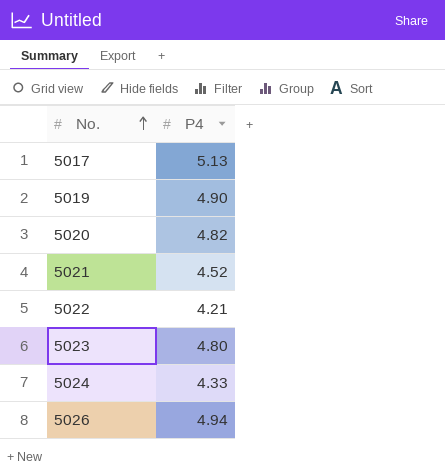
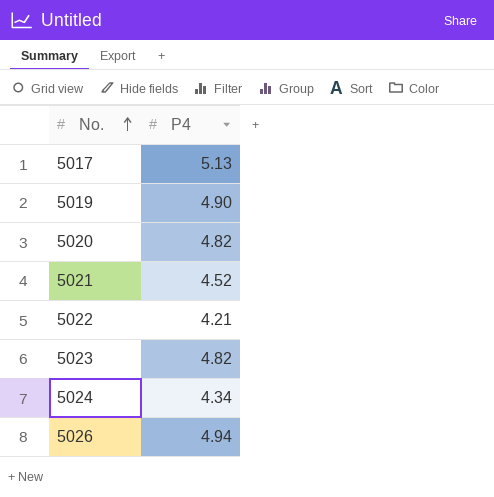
5023 | P4: 4.80 -> 4.82
5024 | P4: 4.33 -> 4.34

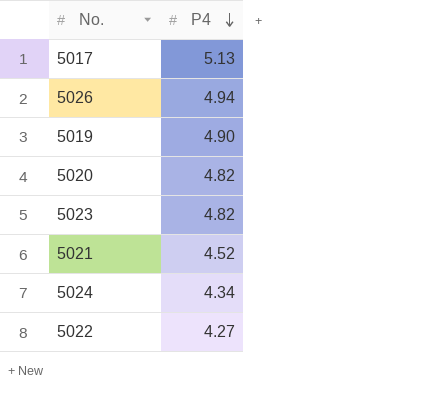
row order: No. ascending -> P4 descending
5022 | P4: 4.21 -> 4.27

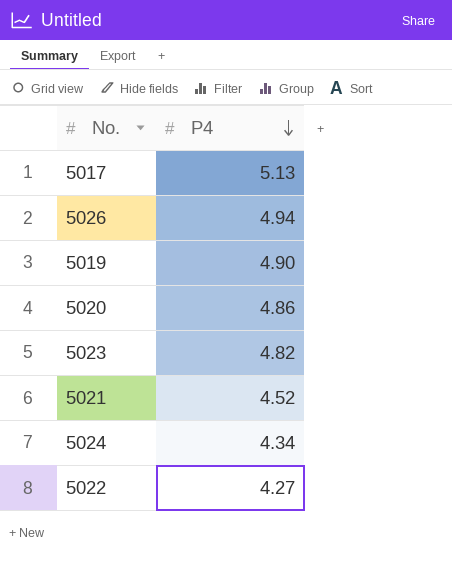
5020 | P4: 4.82 -> 4.86

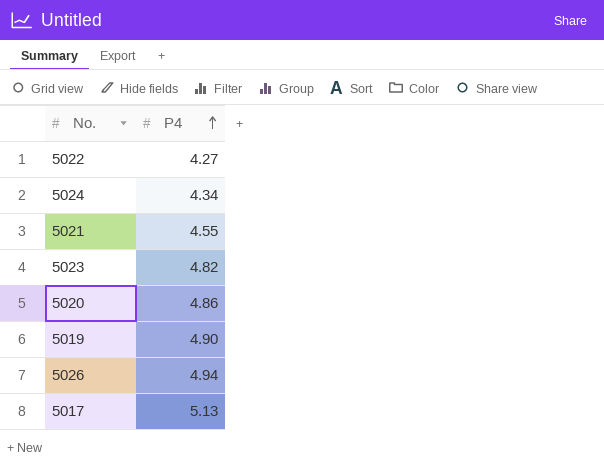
row order: P4 descending -> P4 ascending
5021 | P4: 4.52 -> 4.55

